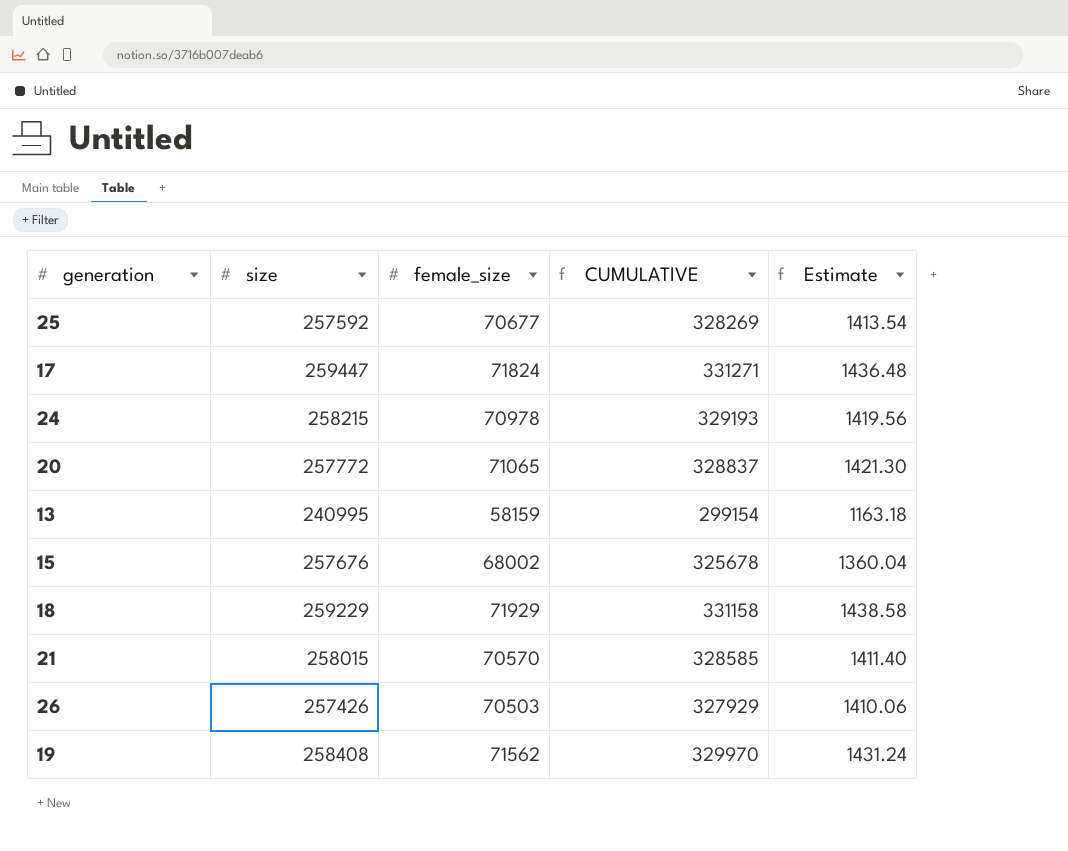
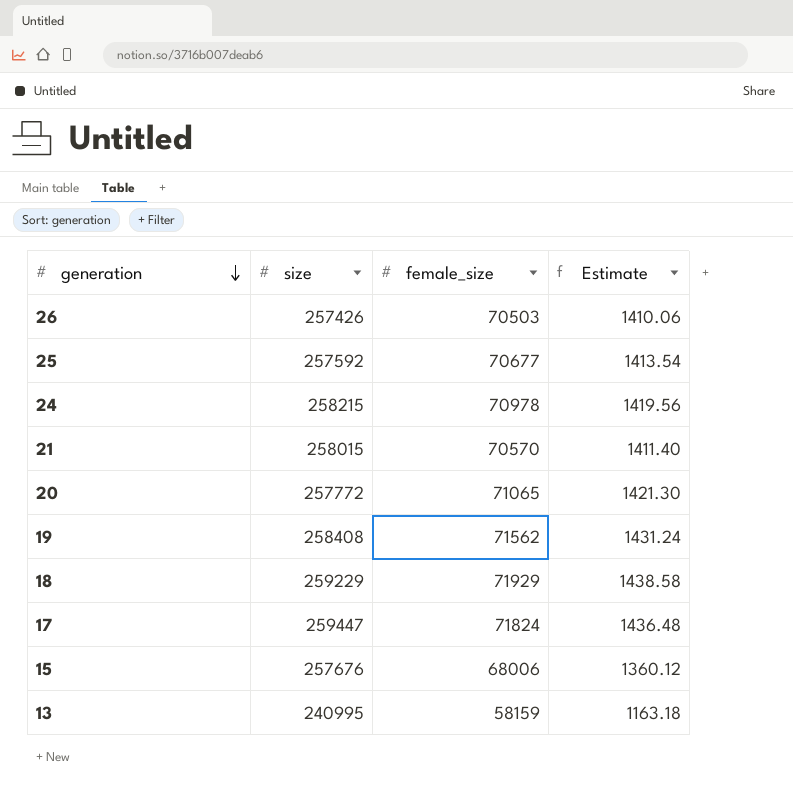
row order: none -> generation descending
column CUMULATIVE | formula: [size] + [female_size] -> none
15 | female_size: 68002 -> 68006
15 | Estimate: 1360.04 -> 1360.12

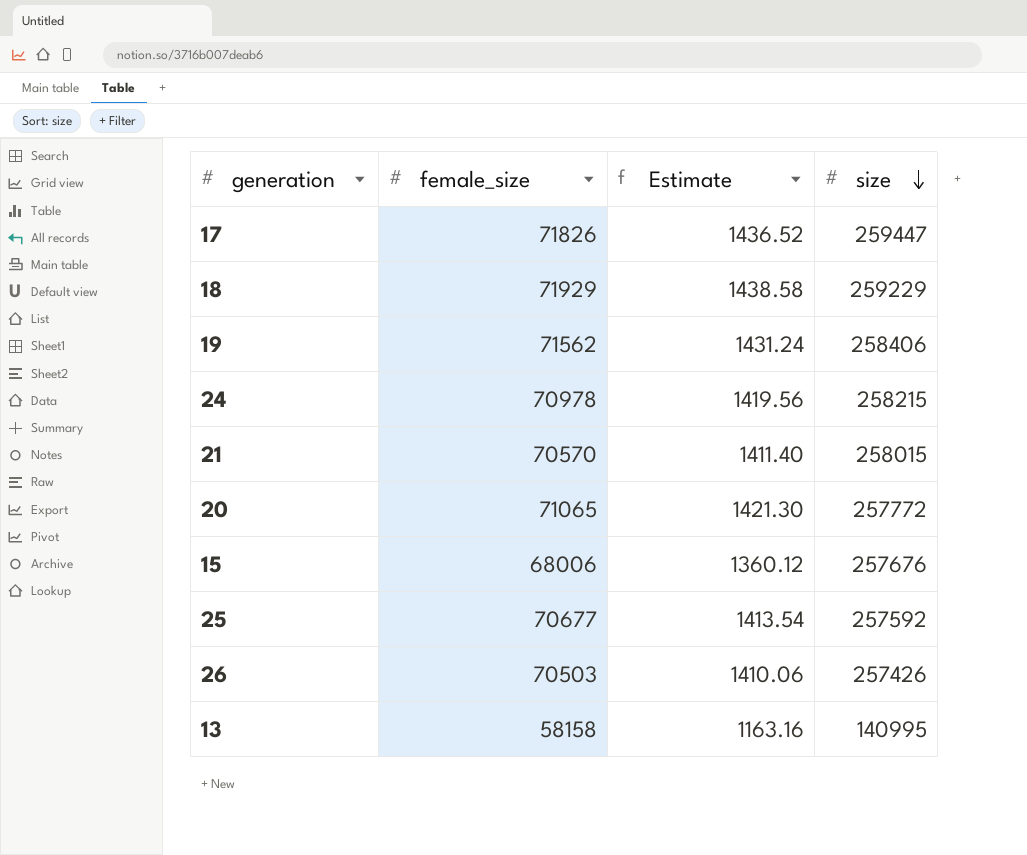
row order: generation descending -> size descending
column size | position: 2 -> 4
17 | female_size: 71824 -> 71826
17 | Estimate: 1436.48 -> 1436.52
19 | size: 258408 -> 258406
13 | female_size: 58159 -> 58158
13 | Estimate: 1163.18 -> 1163.16
13 | size: 240995 -> 140995

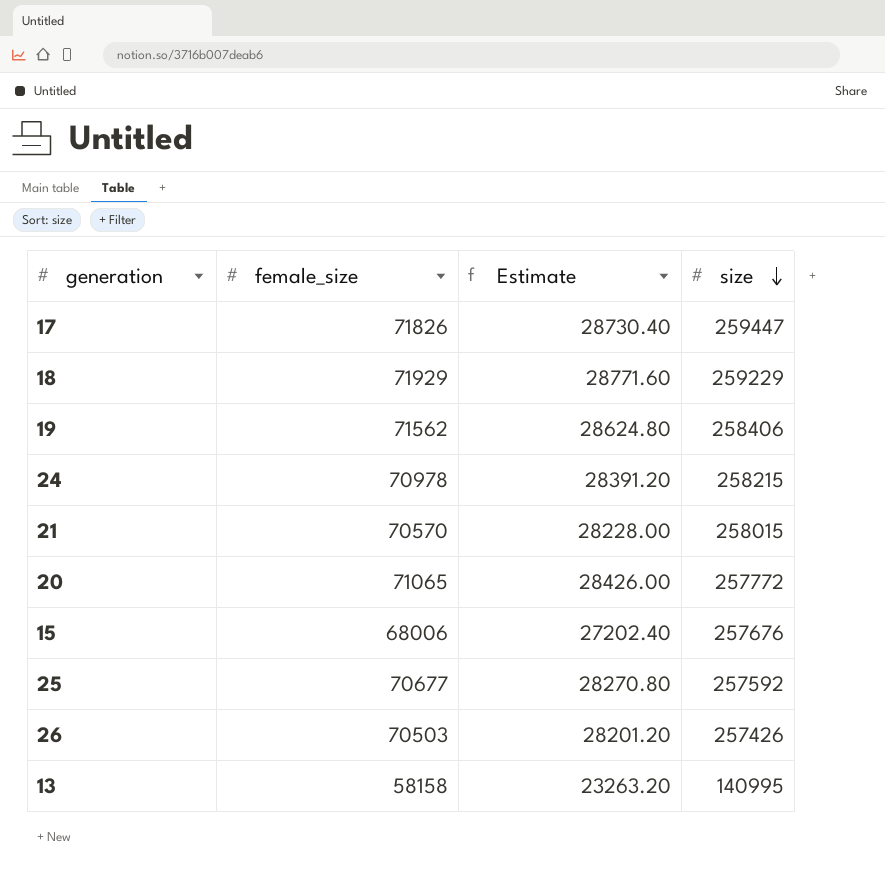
column Estimate | formula: [female_size] * 0.02 -> [female_size] * 0.4

